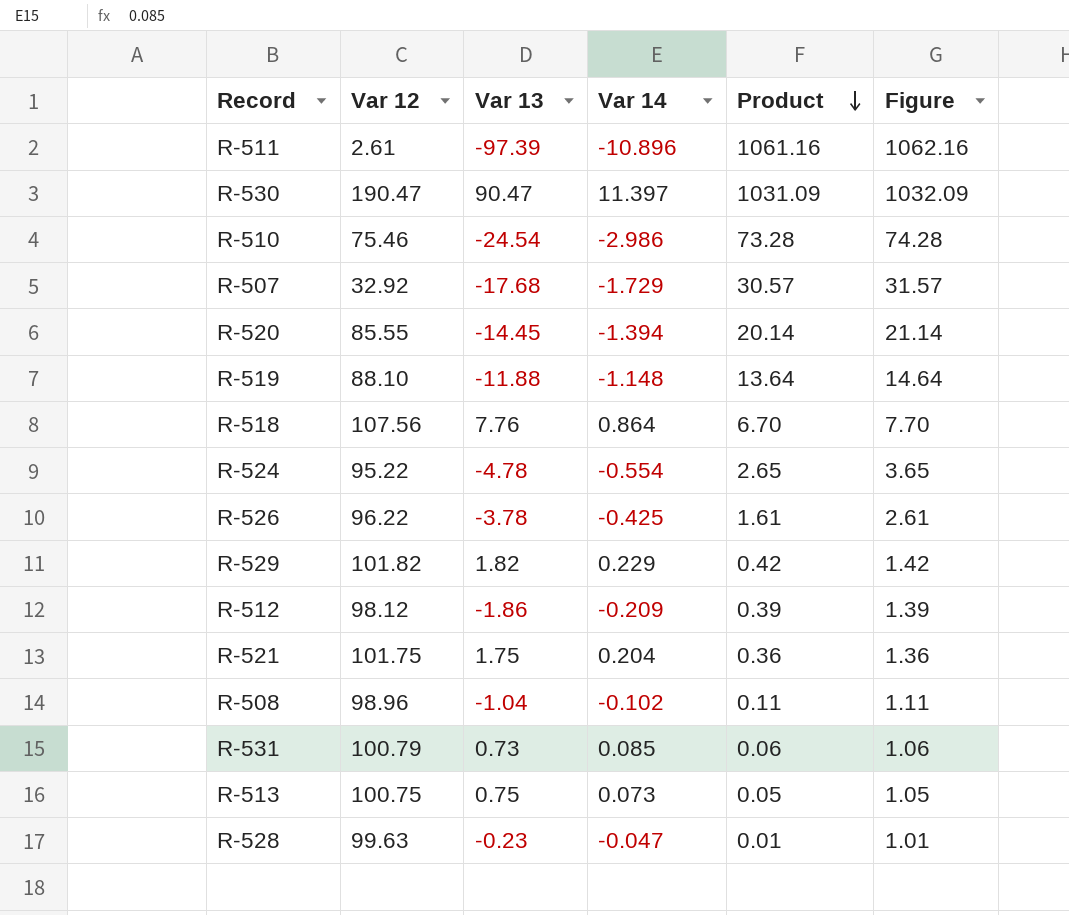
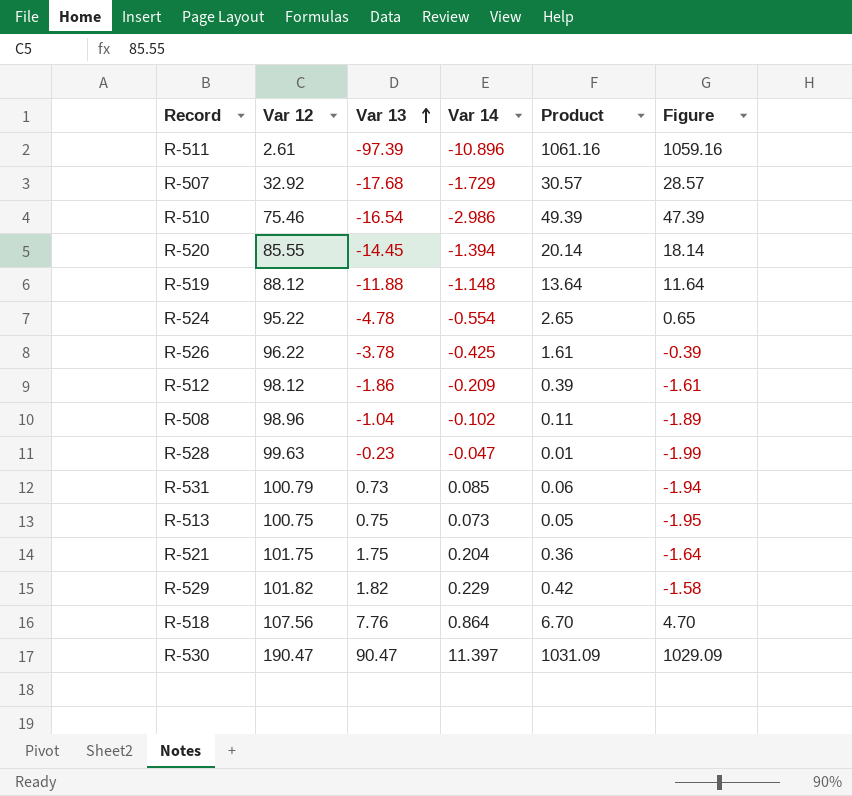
row order: Product descending -> Var 13 ascending
column Figure | formula: [Product] + 1 -> [Product] - 2
R-510 | Var 13: -24.54 -> -16.54
R-510 | Product: 73.28 -> 49.39
R-519 | Var 12: 88.10 -> 88.12

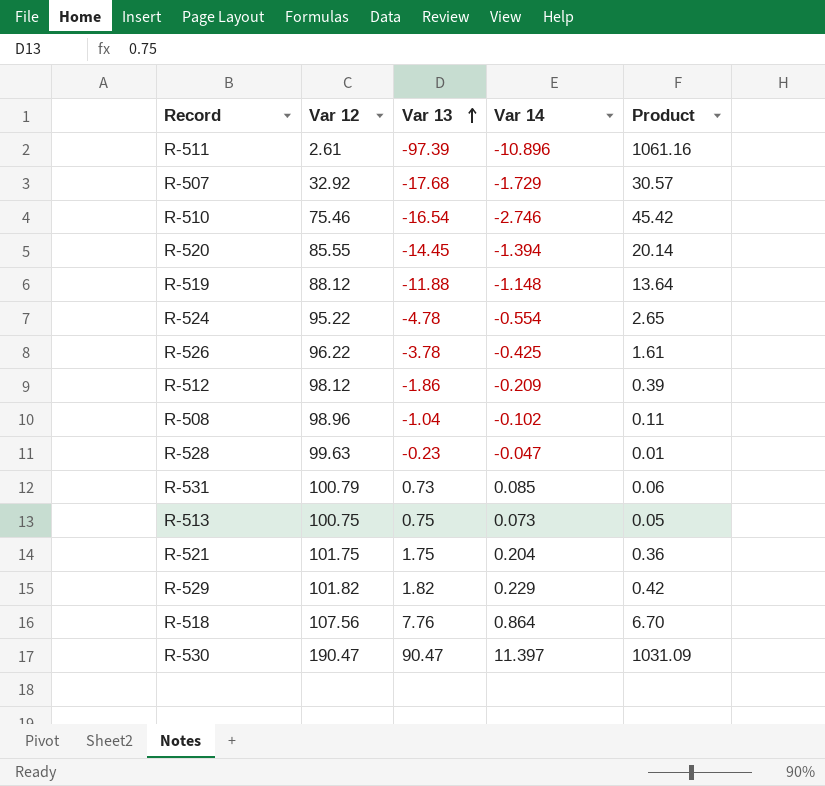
column Figure | formula: [Product] - 2 -> none
R-510 | Var 14: -2.986 -> -2.746
R-510 | Product: 49.39 -> 45.42

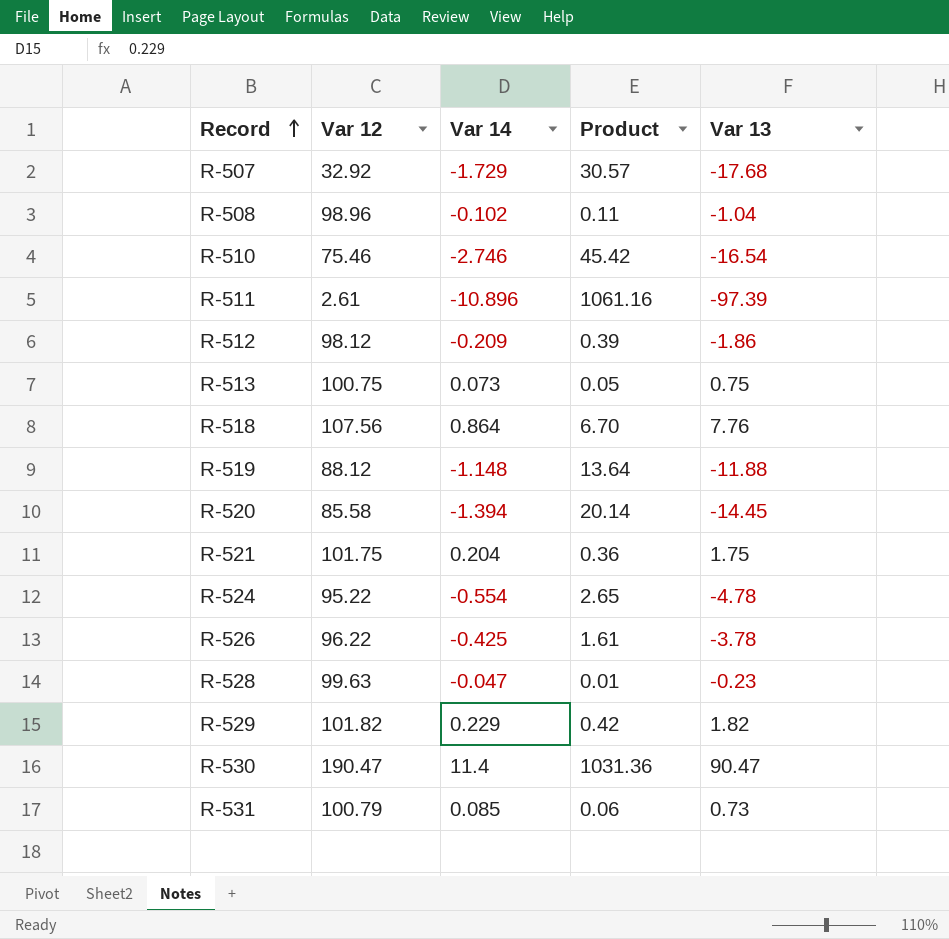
row order: Var 13 ascending -> Record ascending
column Var 13 | position: 3 -> 5
R-520 | Var 12: 85.55 -> 85.58
R-530 | Var 14: 11.397 -> 11.4
R-530 | Product: 1031.09 -> 1031.36

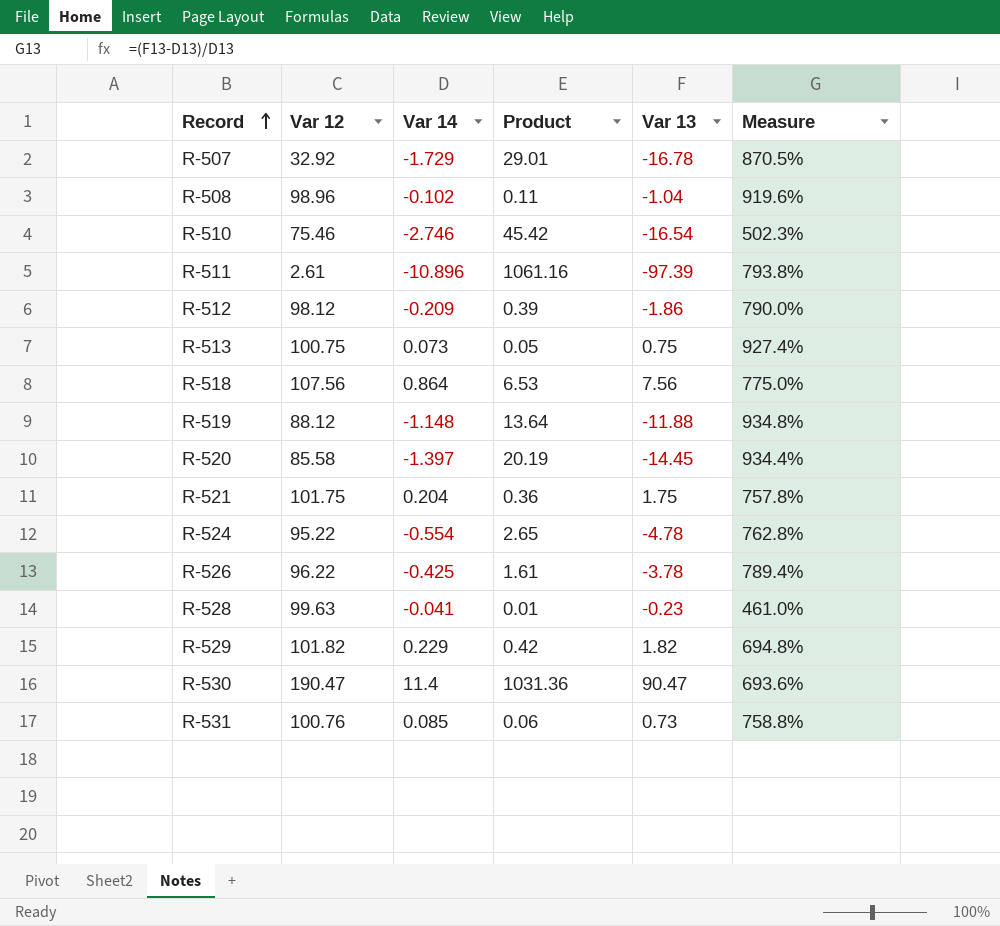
column Measure | formula: none -> ([Var 13] - [Var 14]) / [Var 14]
R-507 | Product: 30.57 -> 29.01
R-507 | Var 13: -17.68 -> -16.78
R-518 | Product: 6.70 -> 6.53
R-518 | Var 13: 7.76 -> 7.56
R-520 | Var 14: -1.394 -> -1.397
R-520 | Product: 20.14 -> 20.19
R-528 | Var 14: -0.047 -> -0.041
R-531 | Var 12: 100.79 -> 100.76

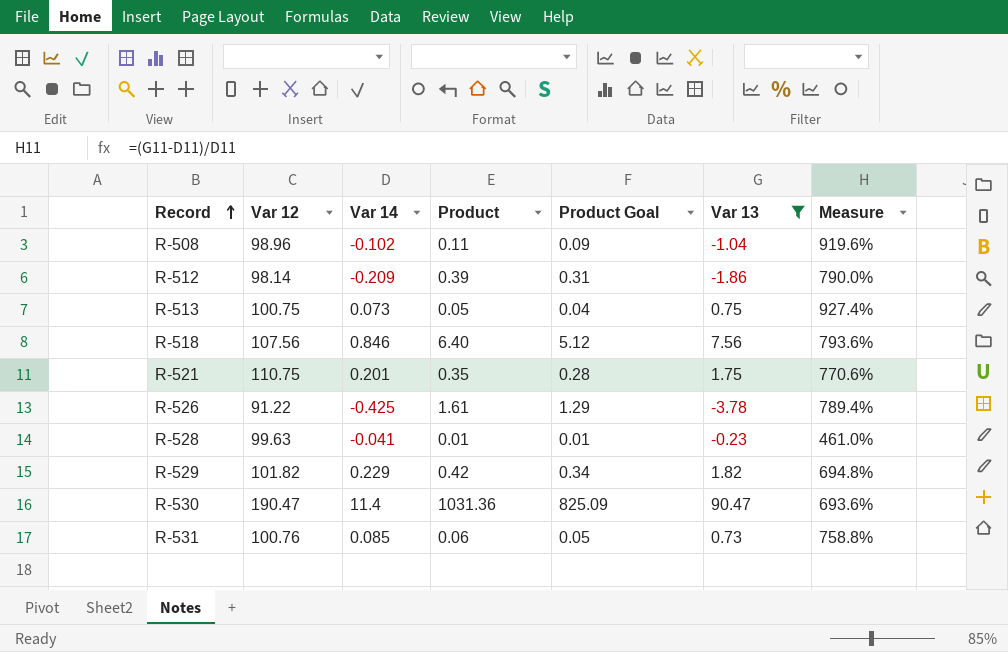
filter: none -> Var 13 >= -3.78
column Product Goal | formula: none -> [Product] * 0.8
R-512 | Var 12: 98.12 -> 98.14
R-518 | Var 14: 0.864 -> 0.846
R-518 | Product: 6.53 -> 6.40
R-518 | Measure: 775.0% -> 793.6%
R-521 | Var 12: 101.75 -> 110.75
R-521 | Var 14: 0.204 -> 0.201
R-521 | Product: 0.36 -> 0.35
R-521 | Measure: 757.8% -> 770.6%
R-526 | Var 12: 96.22 -> 91.22

